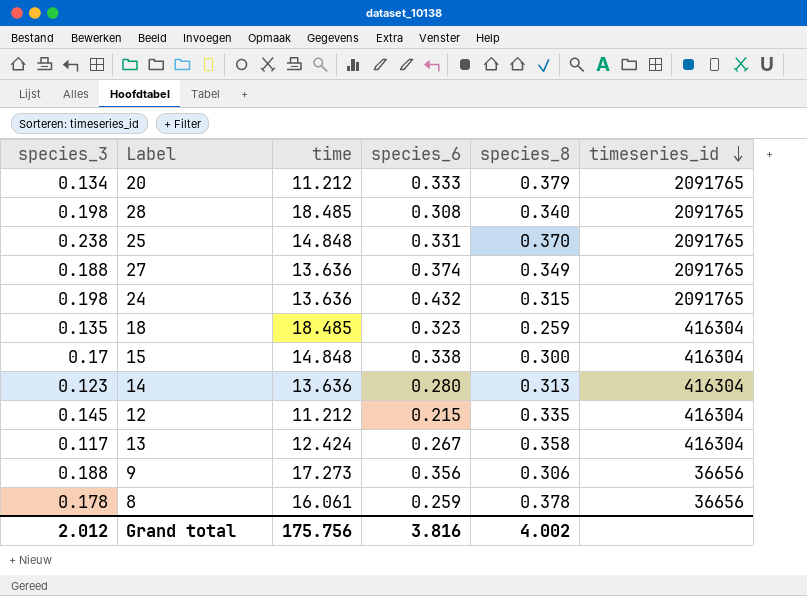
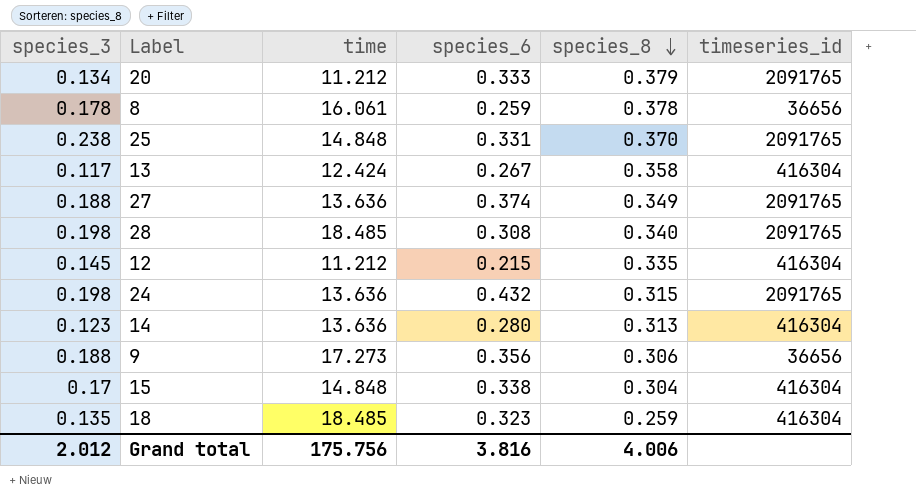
row order: timeseries_id descending -> species_8 descending
15 | species_8: 0.300 -> 0.304
Grand total | species_8: 4.002 -> 4.006

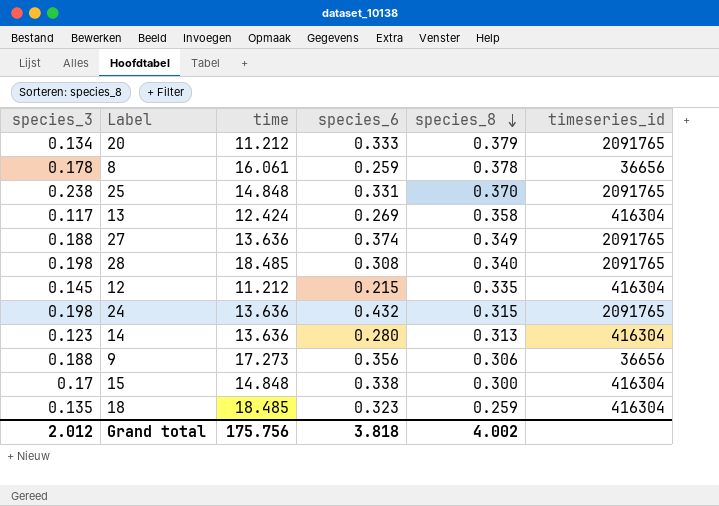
13 | species_6: 0.267 -> 0.269
15 | species_8: 0.304 -> 0.300
Grand total | species_6: 3.816 -> 3.818
Grand total | species_8: 4.006 -> 4.002

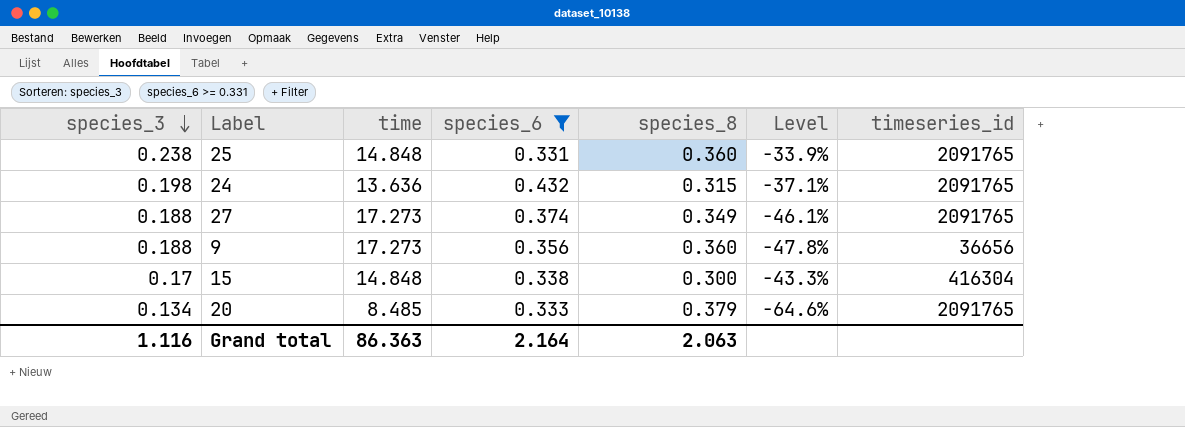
filter: none -> species_6 >= 0.331
row order: species_8 descending -> species_3 descending
column Level | formula: none -> ([species_3] - [species_8]) / [species_8]
25 | species_8: 0.370 -> 0.360
27 | time: 13.636 -> 17.273
9 | species_8: 0.306 -> 0.360
20 | time: 11.212 -> 8.485
Grand total | species_3: 2.012 -> 1.116
Grand total | time: 175.756 -> 86.363
Grand total | species_6: 3.818 -> 2.164
Grand total | species_8: 4.002 -> 2.063

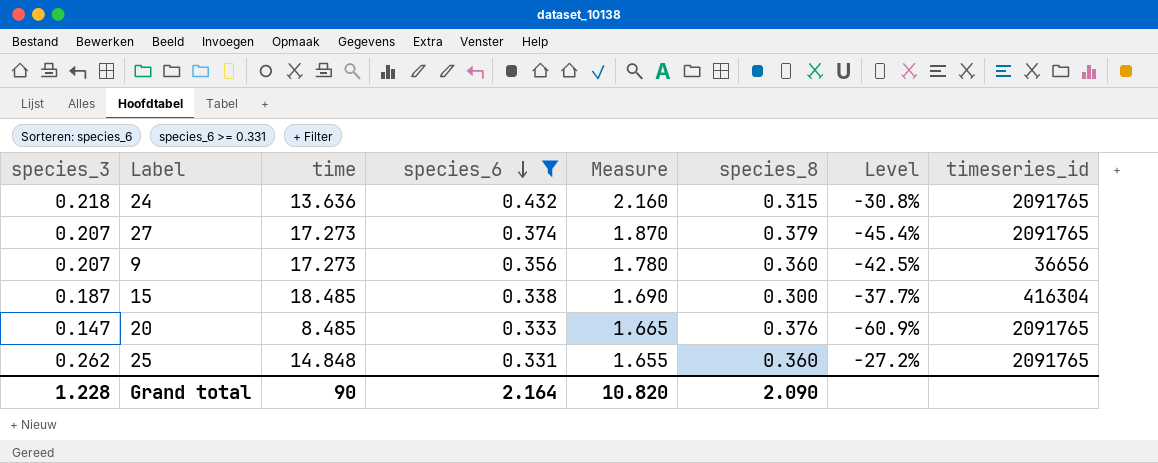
row order: species_3 descending -> species_6 descending
column Measure | formula: none -> [species_6] * 5
24 | species_3: 0.198 -> 0.218
24 | Level: -37.1% -> -30.8%
27 | species_3: 0.188 -> 0.207
27 | species_8: 0.349 -> 0.379
27 | Level: -46.1% -> -45.4%
9 | species_3: 0.188 -> 0.207
9 | Level: -47.8% -> -42.5%
15 | species_3: 0.17 -> 0.187
15 | time: 14.848 -> 18.485
15 | Level: -43.3% -> -37.7%
20 | species_3: 0.134 -> 0.147
20 | species_8: 0.379 -> 0.376
20 | Level: -64.6% -> -60.9%
25 | species_3: 0.238 -> 0.262
25 | Level: -33.9% -> -27.2%
Grand total | species_3: 1.116 -> 1.228
Grand total | time: 86.363 -> 90
Grand total | species_8: 2.063 -> 2.090

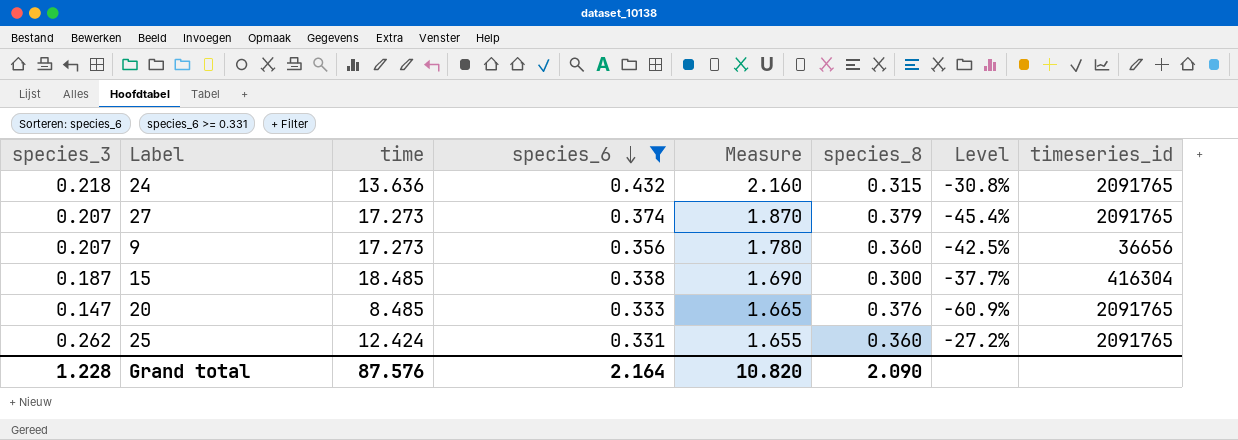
25 | time: 14.848 -> 12.424
Grand total | time: 90 -> 87.576

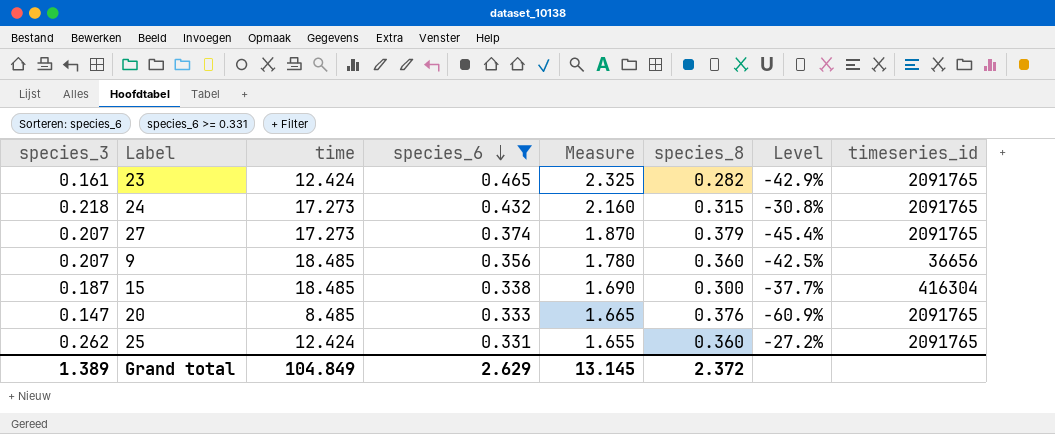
row 23: none -> 0.161 | 12.424 | 0.465 | 2.325 | 0.282 | -42.9% | 2091765
24 | time: 13.636 -> 17.273
9 | time: 17.273 -> 18.485
Grand total | species_3: 1.228 -> 1.389
Grand total | time: 87.576 -> 104.849
Grand total | species_6: 2.164 -> 2.629
Grand total | Measure: 10.820 -> 13.145
Grand total | species_8: 2.090 -> 2.372

